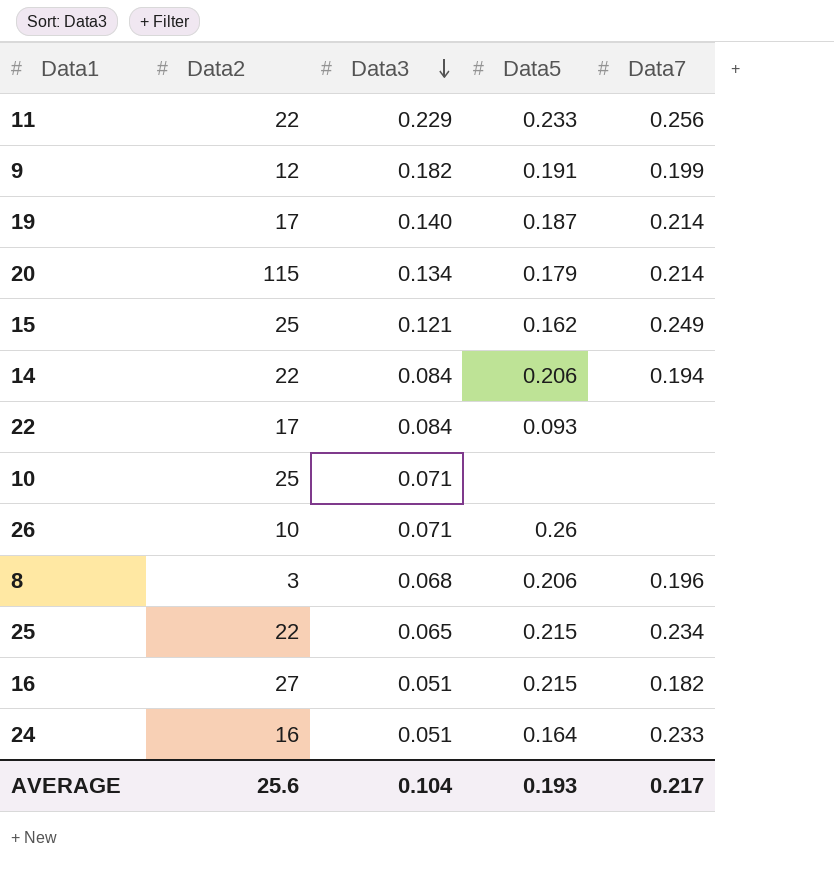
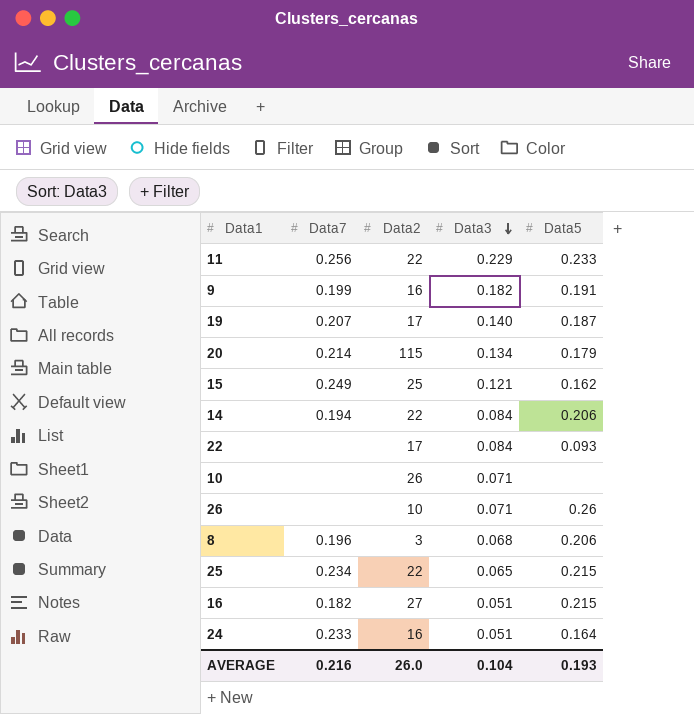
column Data7 | position: 5 -> 2
9 | Data2: 12 -> 16
19 | Data7: 0.214 -> 0.207
10 | Data2: 25 -> 26
AVERAGE | Data7: 0.217 -> 0.216
AVERAGE | Data2: 25.6 -> 26.0

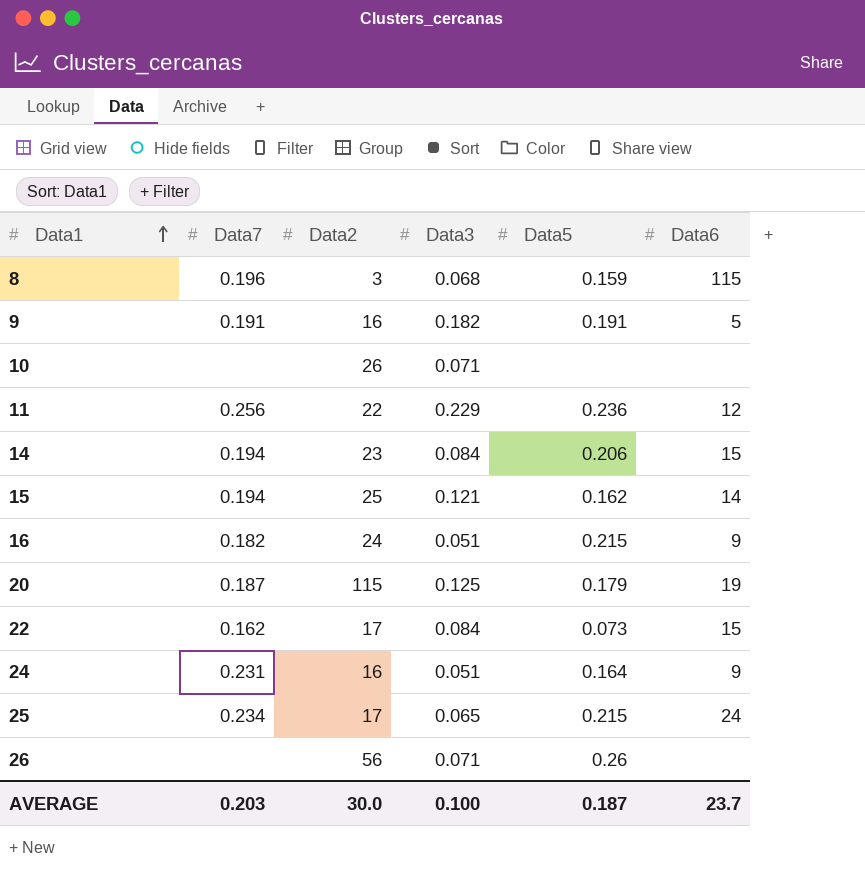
row order: Data3 descending -> Data1 ascending
column Data6 | position: none -> 6
row 19: 0.207 | 17 | 0.140 | 0.187 -> none
8 | Data5: 0.206 -> 0.159
9 | Data7: 0.199 -> 0.191
11 | Data5: 0.233 -> 0.236
14 | Data2: 22 -> 23
15 | Data7: 0.249 -> 0.194
16 | Data2: 27 -> 24
20 | Data7: 0.214 -> 0.187
20 | Data3: 0.134 -> 0.125
22 | Data7: none -> 0.162
22 | Data5: 0.093 -> 0.073
24 | Data7: 0.233 -> 0.231
25 | Data2: 22 -> 17
26 | Data2: 10 -> 56
AVERAGE | Data7: 0.216 -> 0.203
AVERAGE | Data2: 26.0 -> 30.0
AVERAGE | Data3: 0.104 -> 0.100
AVERAGE | Data5: 0.193 -> 0.187

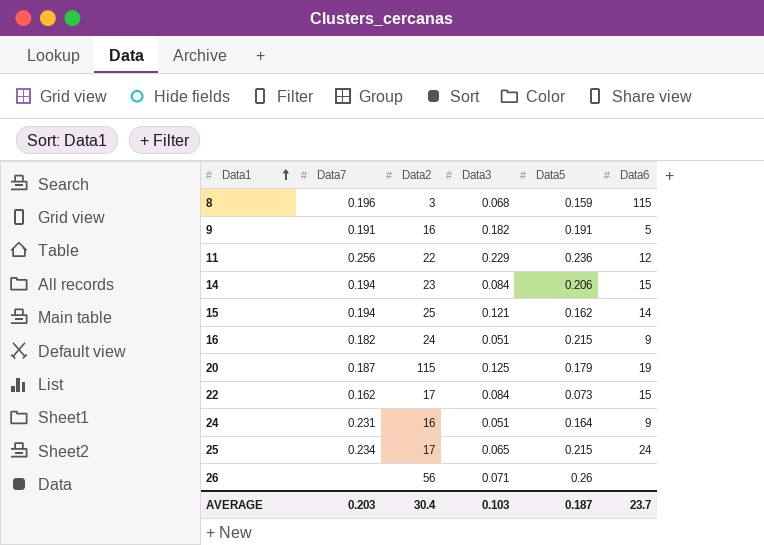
row 10: none | 26 | 0.071 | none | none -> none
AVERAGE | Data2: 30.0 -> 30.4
AVERAGE | Data3: 0.100 -> 0.103

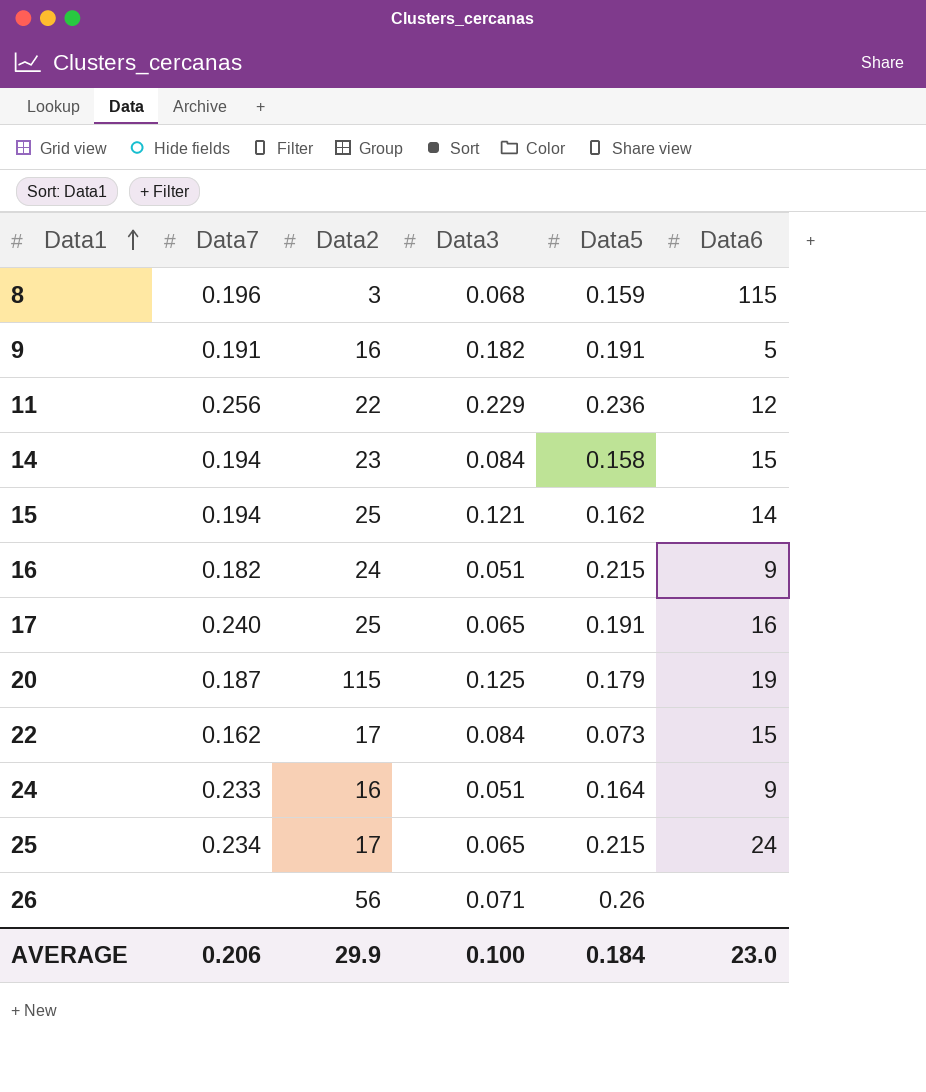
14 | Data5: 0.206 -> 0.158
row 17: none -> 0.240 | 25 | 0.065 | 0.191 | 16
24 | Data7: 0.231 -> 0.233
AVERAGE | Data7: 0.203 -> 0.206
AVERAGE | Data2: 30.4 -> 29.9
AVERAGE | Data3: 0.103 -> 0.100
AVERAGE | Data5: 0.187 -> 0.184
AVERAGE | Data6: 23.7 -> 23.0

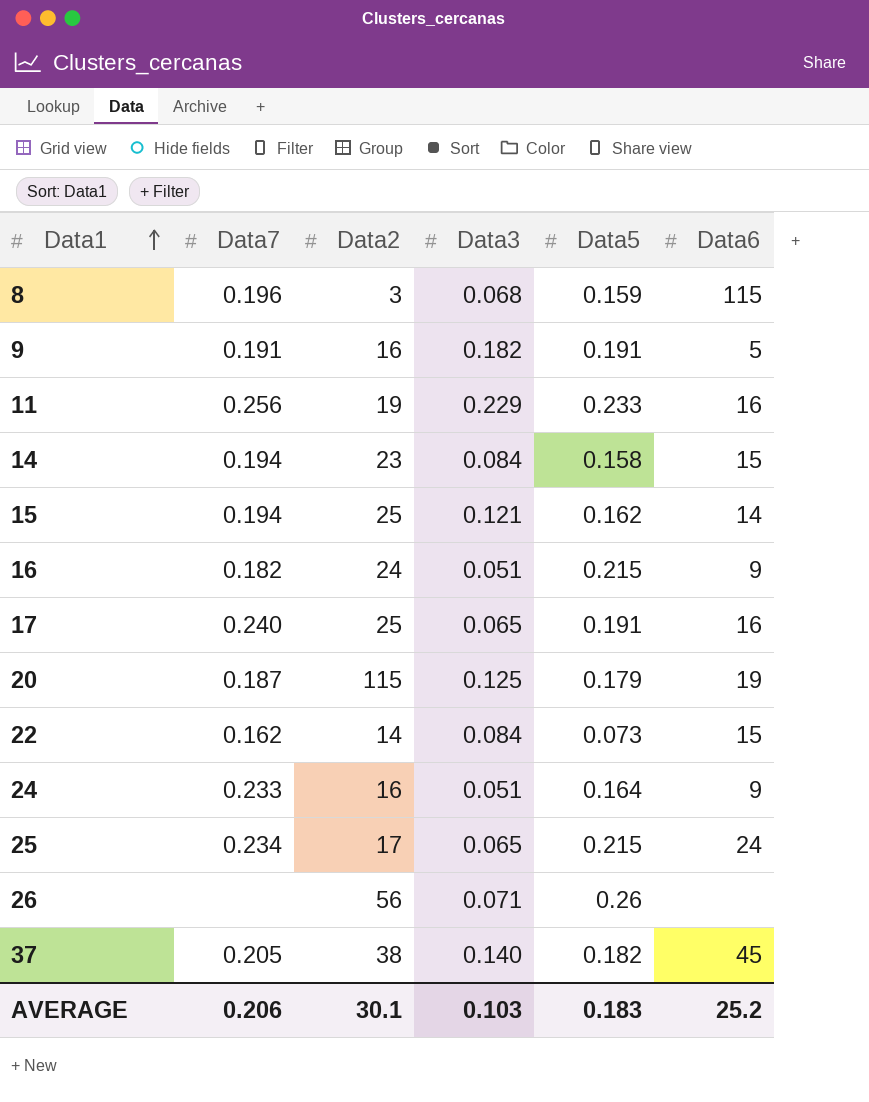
11 | Data2: 22 -> 19
11 | Data5: 0.236 -> 0.233
11 | Data6: 12 -> 16
22 | Data2: 17 -> 14
row 37: none -> 0.205 | 38 | 0.140 | 0.182 | 45
AVERAGE | Data2: 29.9 -> 30.1
AVERAGE | Data3: 0.100 -> 0.103
AVERAGE | Data5: 0.184 -> 0.183
AVERAGE | Data6: 23.0 -> 25.2

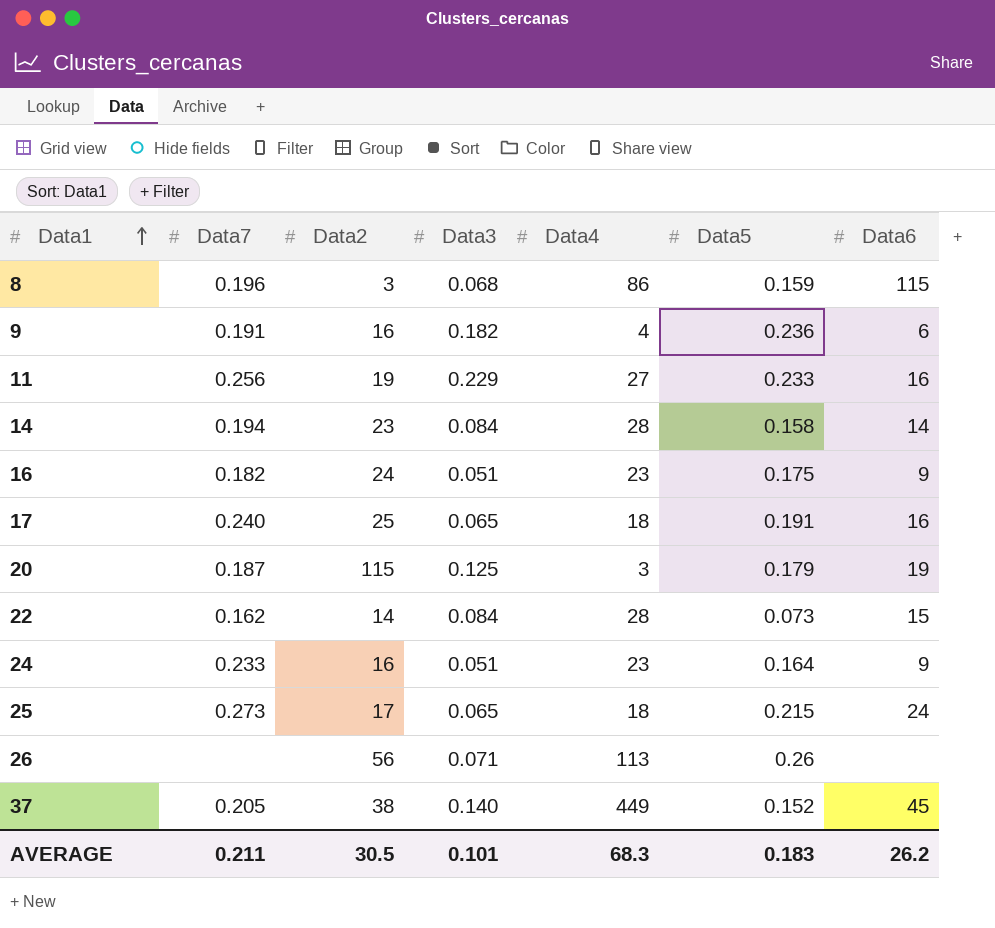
column Data4 | position: none -> 5
row 15: 0.194 | 25 | 0.121 | 0.162 | 14 -> none
9 | Data5: 0.191 -> 0.236
9 | Data6: 5 -> 6
14 | Data6: 15 -> 14
16 | Data5: 0.215 -> 0.175
25 | Data7: 0.234 -> 0.273
37 | Data5: 0.182 -> 0.152
AVERAGE | Data7: 0.206 -> 0.211
AVERAGE | Data2: 30.1 -> 30.5
AVERAGE | Data3: 0.103 -> 0.101
AVERAGE | Data6: 25.2 -> 26.2

